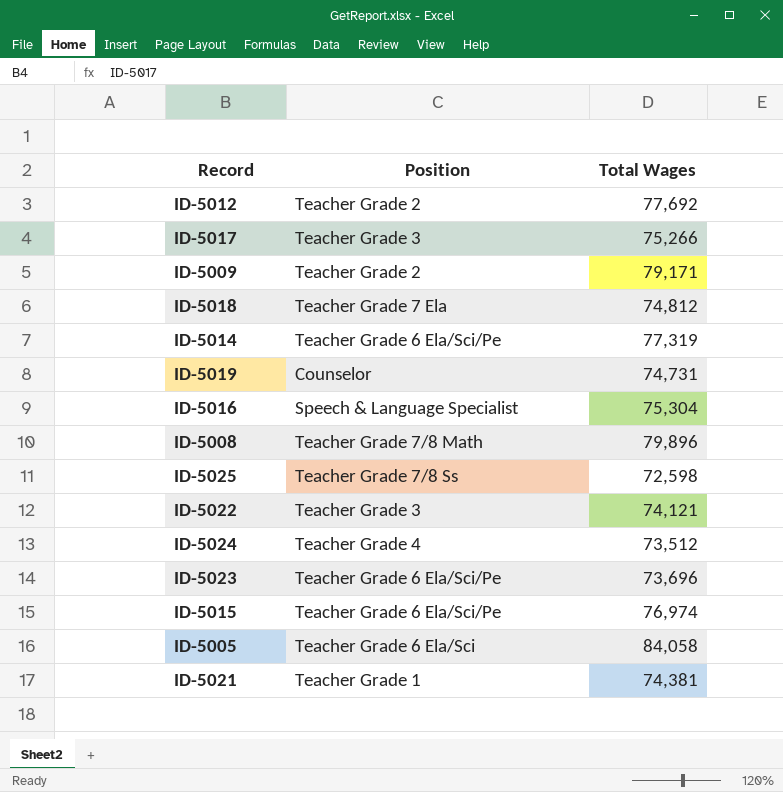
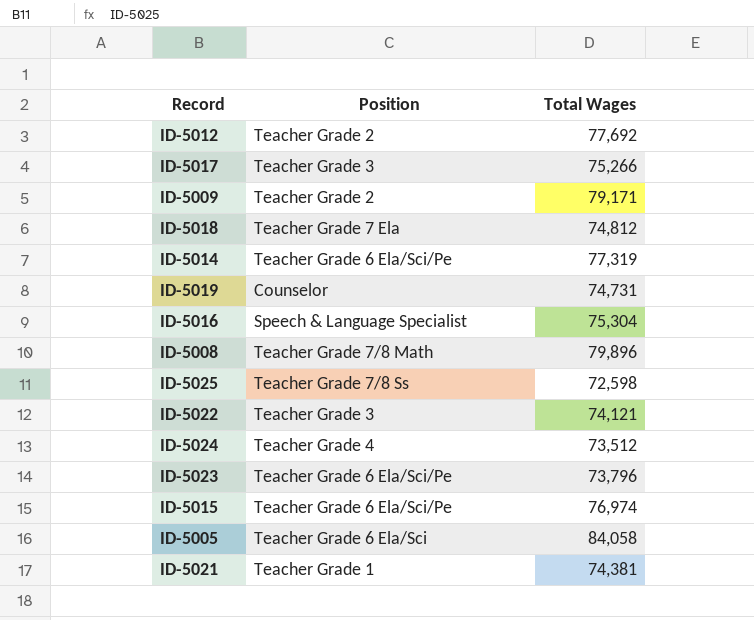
ID-5023 | Total Wages: 73,696 -> 73,796

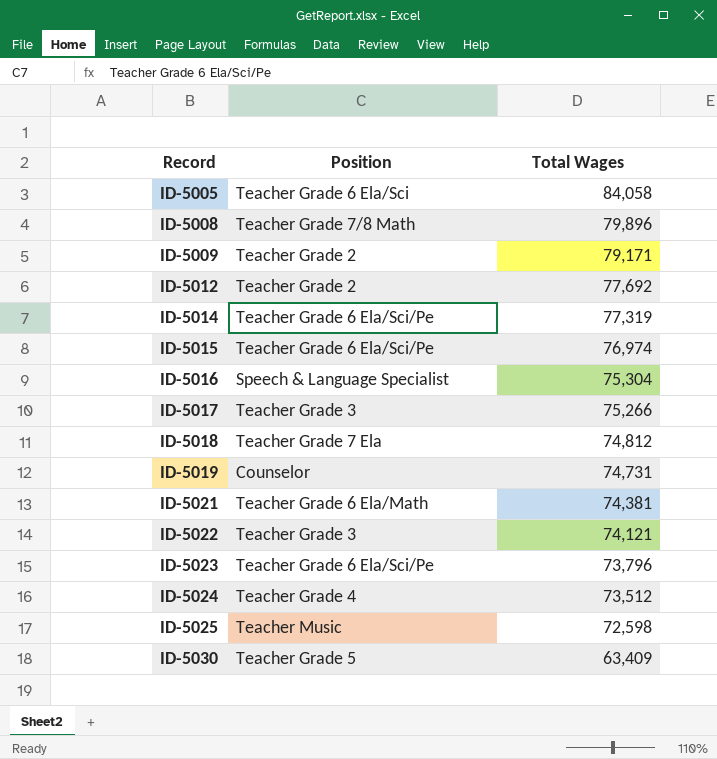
row order: none -> Record ascending
ID-5021 | Position: Teacher Grade 1 -> Teacher Grade 6 Ela/Math
ID-5025 | Position: Teacher Grade 7/8 Ss -> Teacher Music
row ID-5030: none -> Teacher Grade 5 | 63,409

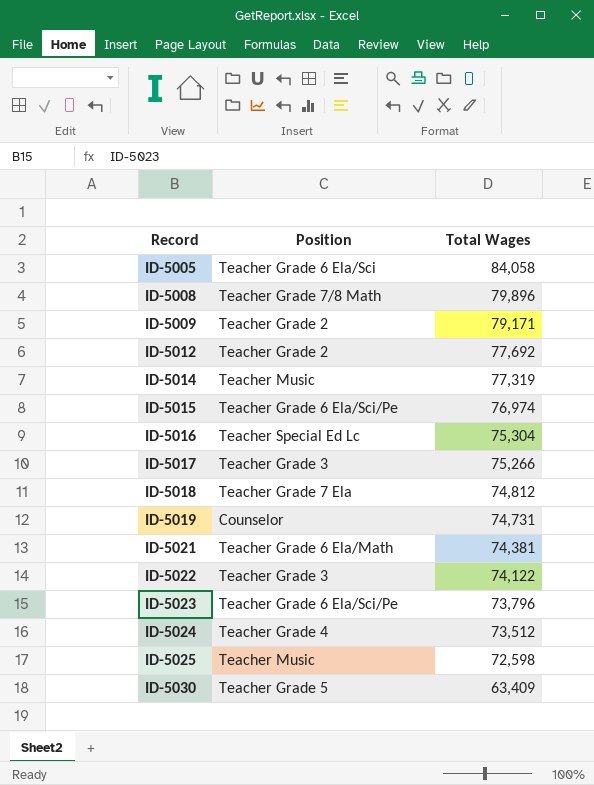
ID-5014 | Position: Teacher Grade 6 Ela/Sci/Pe -> Teacher Music
ID-5016 | Position: Speech & Language Specialist -> Teacher Special Ed Lc
ID-5022 | Total Wages: 74,121 -> 74,122

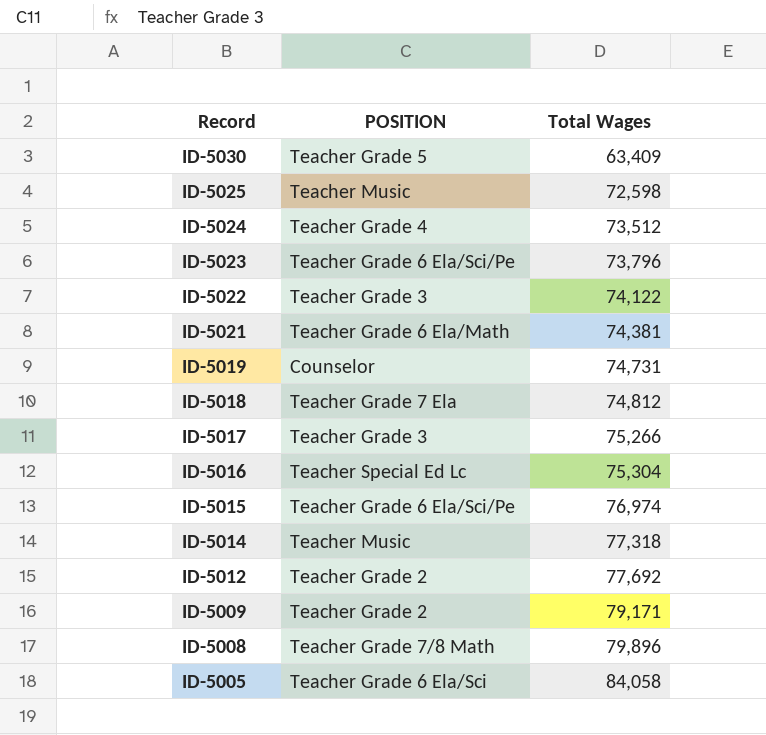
row order: Record ascending -> Record descending
column name: Position -> POSITION
ID-5014 | Total Wages: 77,319 -> 77,318

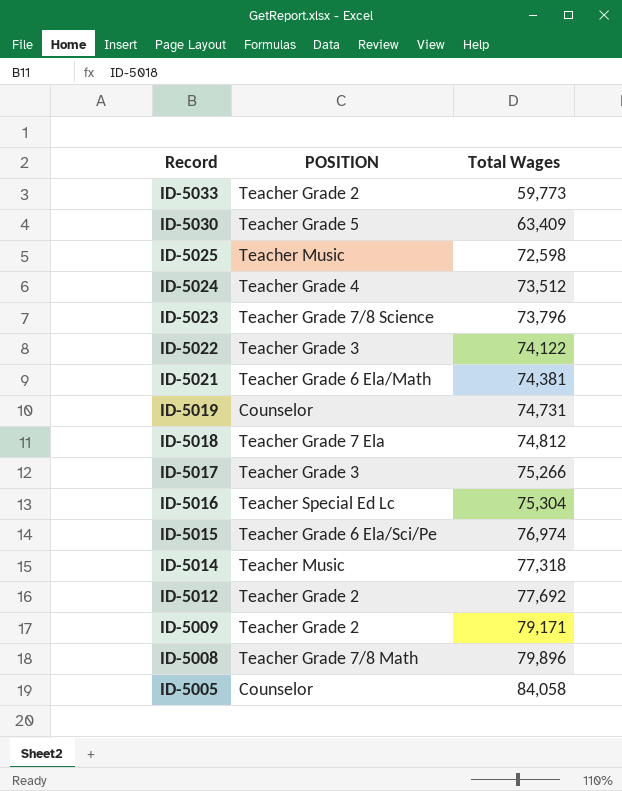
row ID-5033: none -> Teacher Grade 2 | 59,773
ID-5023 | POSITION: Teacher Grade 6 Ela/Sci/Pe -> Teacher Grade 7/8 Science
ID-5005 | POSITION: Teacher Grade 6 Ela/Sci -> Counselor

